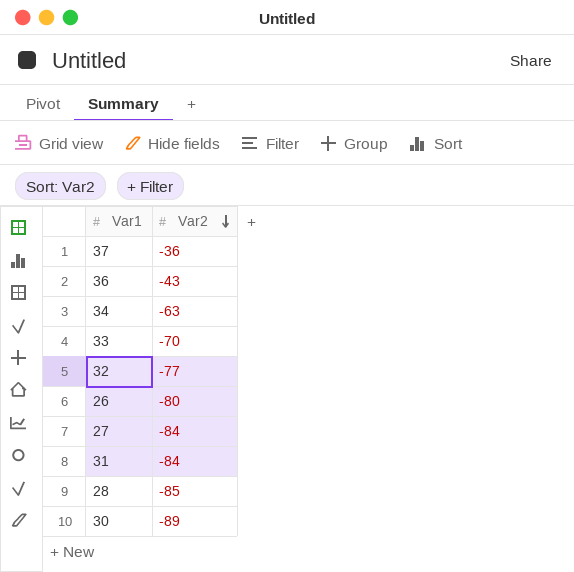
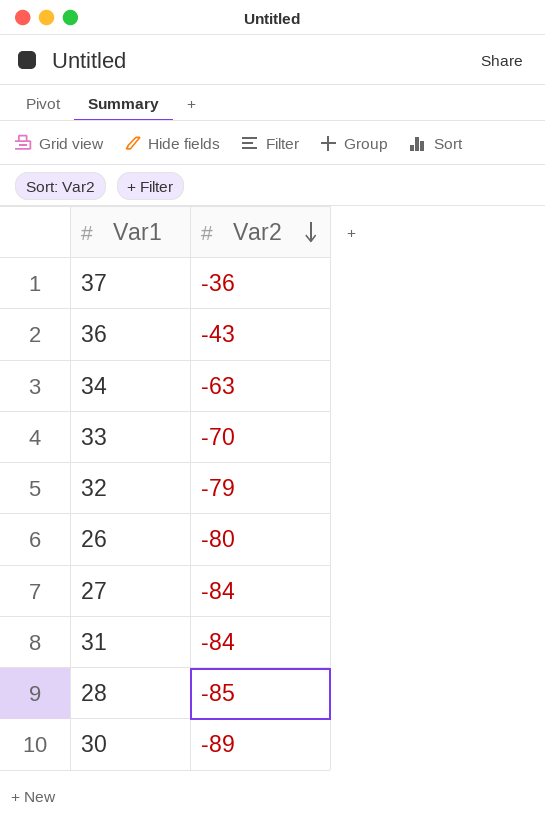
32 | Var2: -77 -> -79

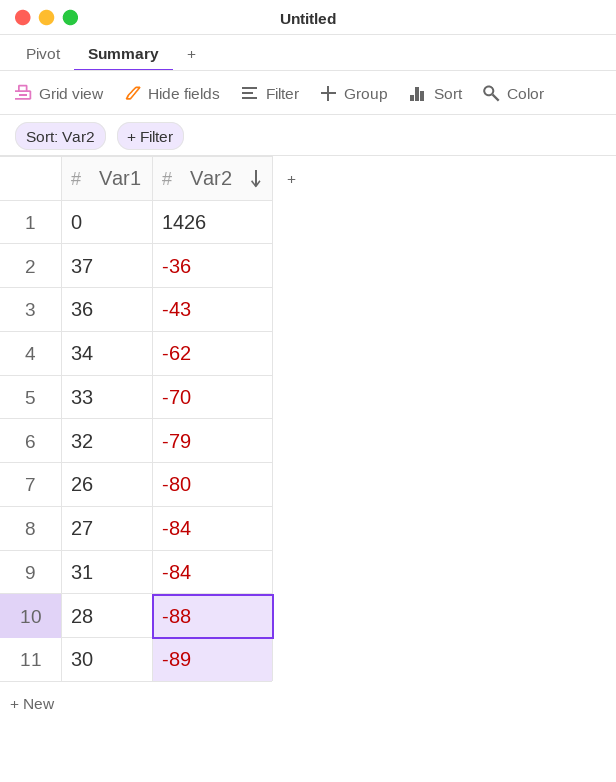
row 0: none -> 1426
34 | Var2: -63 -> -62
28 | Var2: -85 -> -88

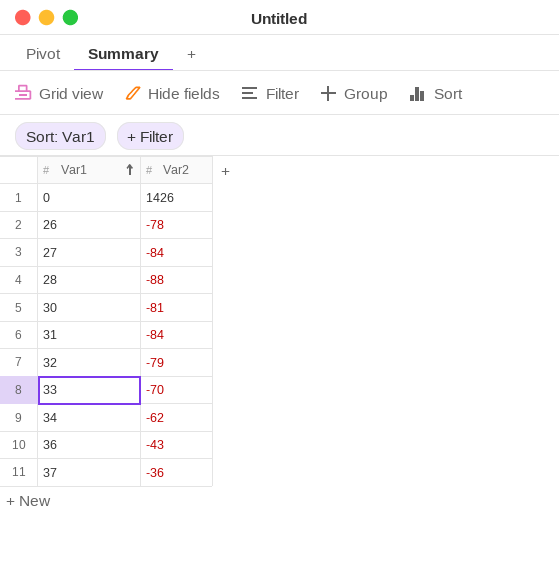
row order: Var2 descending -> Var1 ascending
26 | Var2: -80 -> -78
30 | Var2: -89 -> -81

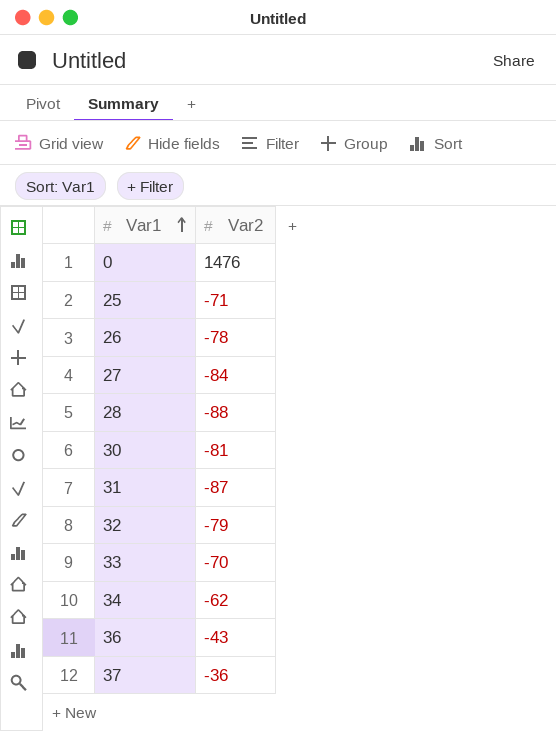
0 | Var2: 1426 -> 1476
row 25: none -> -71
31 | Var2: -84 -> -87

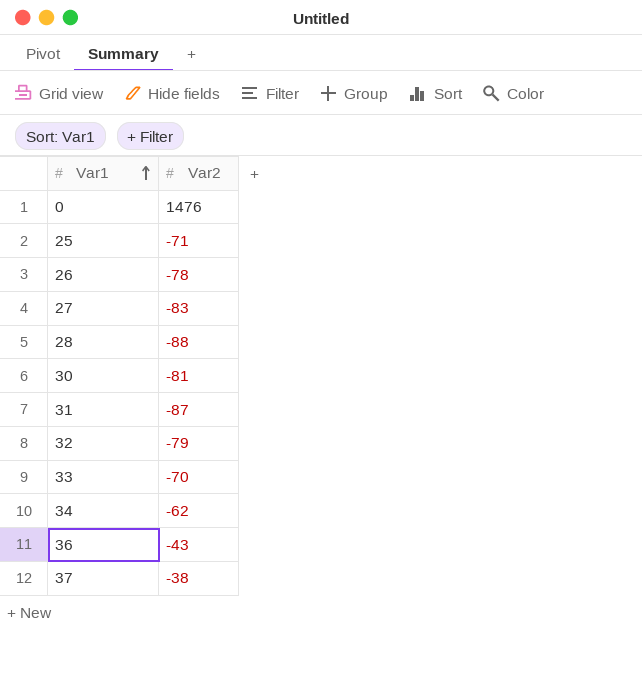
27 | Var2: -84 -> -83
37 | Var2: -36 -> -38

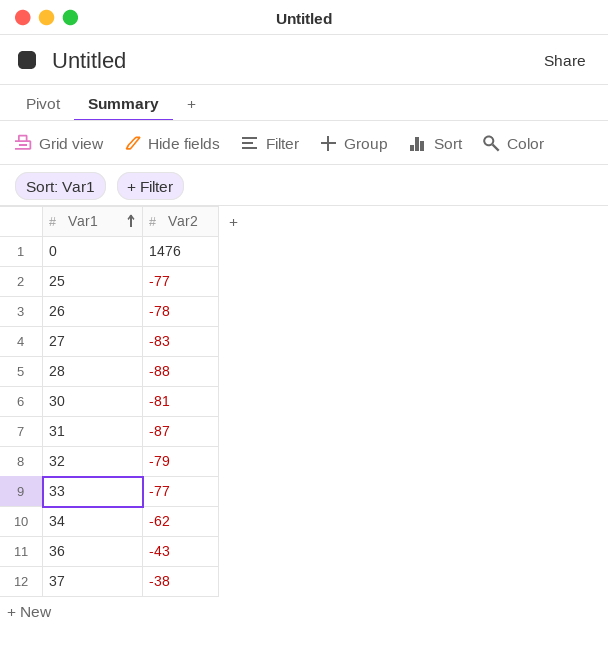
25 | Var2: -71 -> -77
33 | Var2: -70 -> -77

